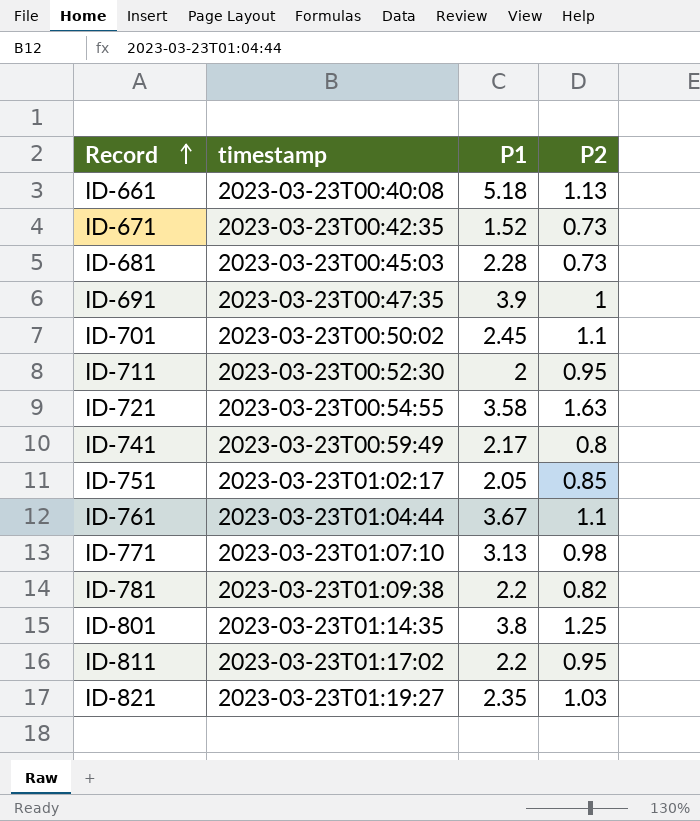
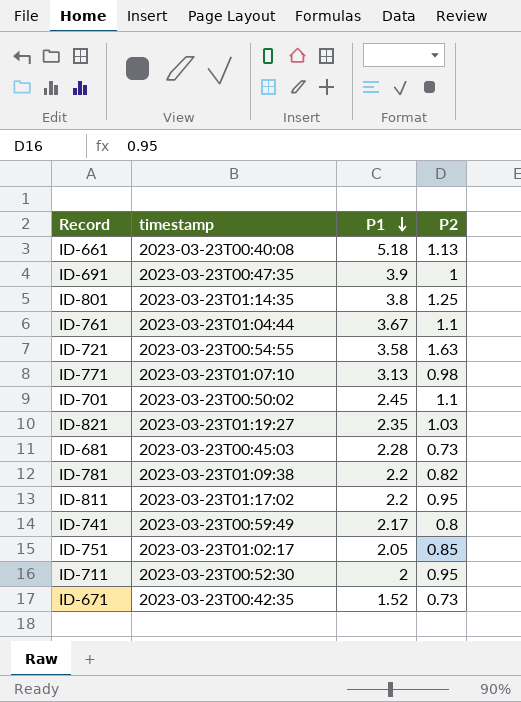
row order: Record ascending -> P1 descending

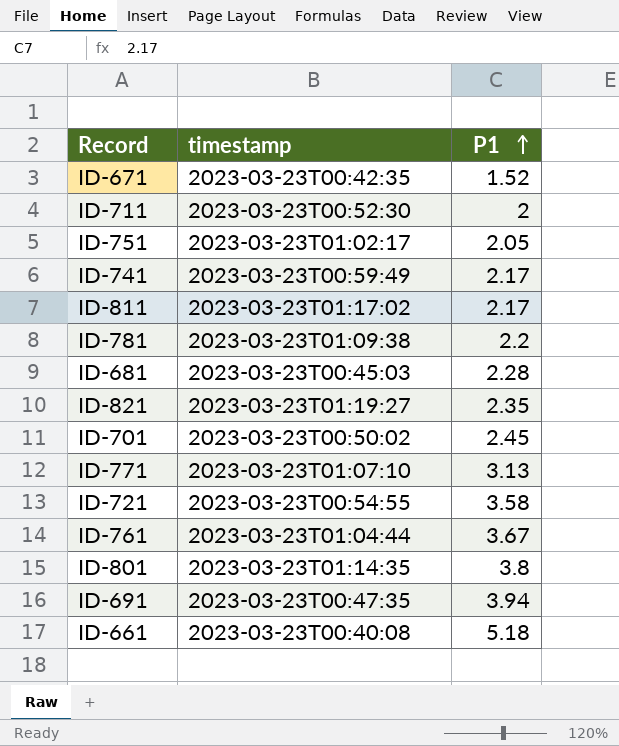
row order: P1 descending -> P1 ascending
column P2 | position: 4 -> none
ID-811 | P1: 2.2 -> 2.17
ID-691 | P1: 3.9 -> 3.94

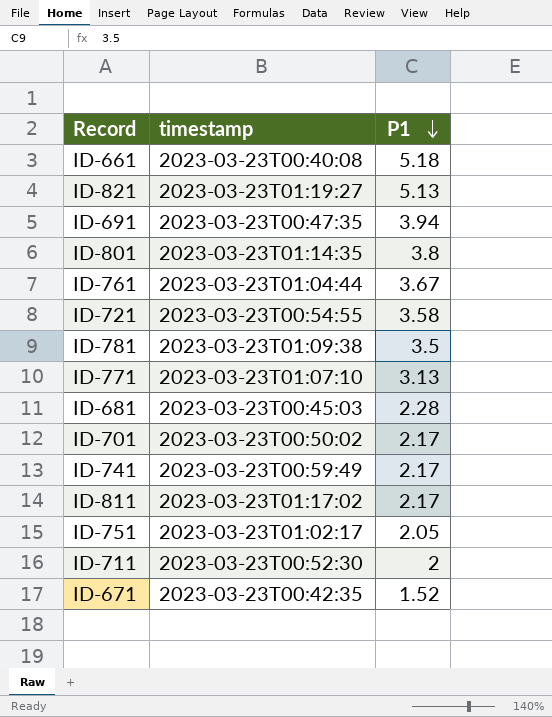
row order: P1 ascending -> P1 descending
ID-821 | P1: 2.35 -> 5.13
ID-781 | P1: 2.2 -> 3.5
ID-701 | P1: 2.45 -> 2.17

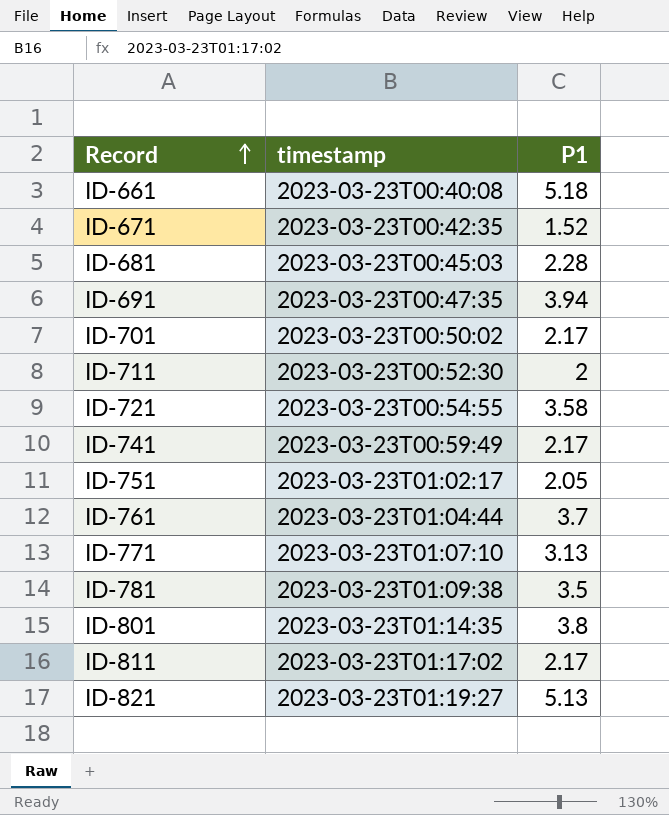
row order: P1 descending -> Record ascending
ID-761 | P1: 3.67 -> 3.7

